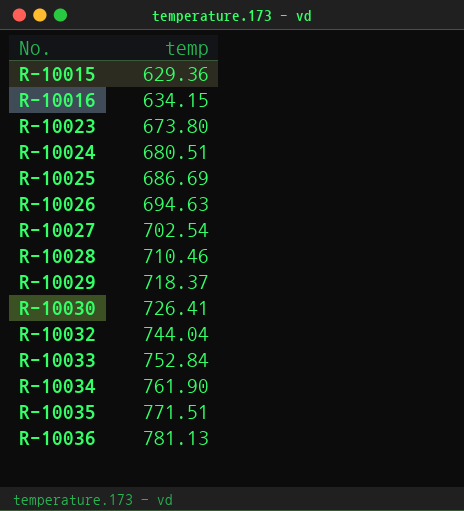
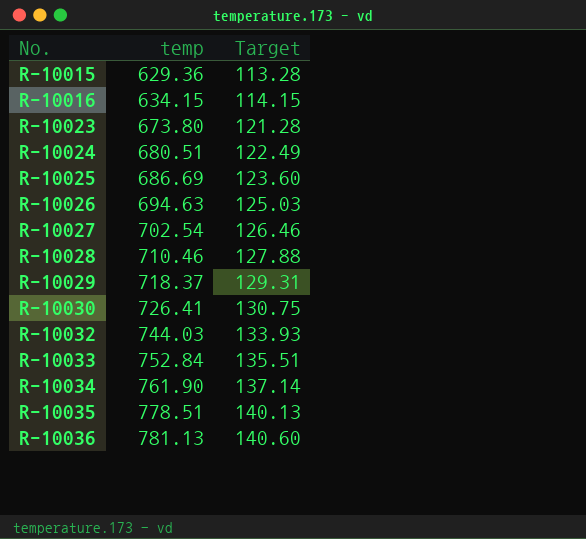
column Target | formula: none -> [temp] * 0.18
R-10032 | temp: 744.04 -> 744.03
R-10035 | temp: 771.51 -> 778.51

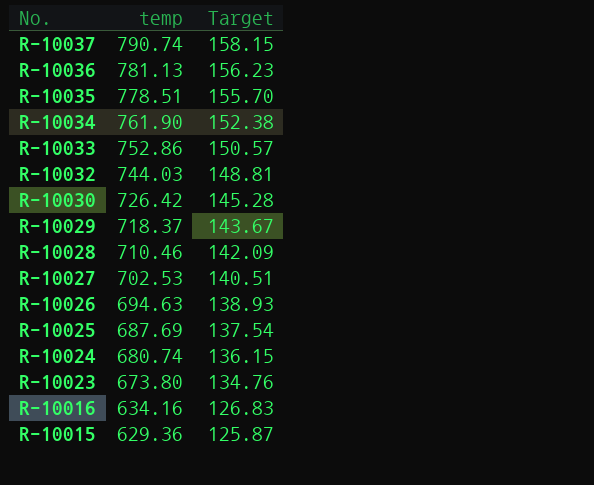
row order: No. ascending -> No. descending
column Target | formula: [temp] * 0.18 -> [temp] * 0.2
row R-10037: none -> 790.74 | 158.15
R-10033 | temp: 752.84 -> 752.86
R-10030 | temp: 726.41 -> 726.42
R-10027 | temp: 702.54 -> 702.53
R-10025 | temp: 686.69 -> 687.69
R-10024 | temp: 680.51 -> 680.74
R-10016 | temp: 634.15 -> 634.16

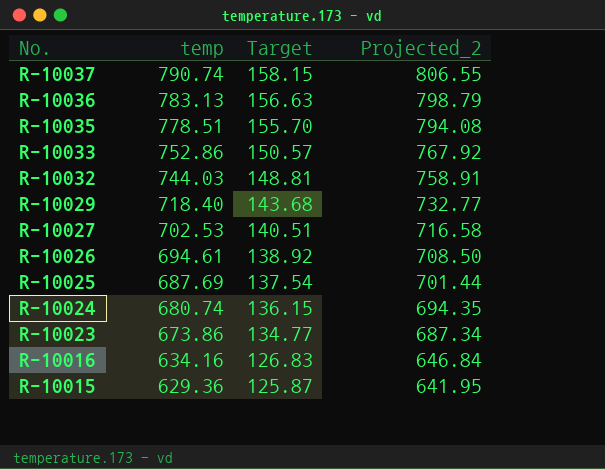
column Projected_2 | formula: none -> [temp] * 1.02
row R-10034: 761.90 | 152.38 -> none
row R-10030: 726.42 | 145.28 -> none
row R-10028: 710.46 | 142.09 -> none
R-10036 | temp: 781.13 -> 783.13
R-10036 | Target: 156.23 -> 156.63
R-10029 | temp: 718.37 -> 718.40
R-10029 | Target: 143.67 -> 143.68
R-10026 | temp: 694.63 -> 694.61
R-10026 | Target: 138.93 -> 138.92
R-10023 | temp: 673.80 -> 673.86
R-10023 | Target: 134.76 -> 134.77

